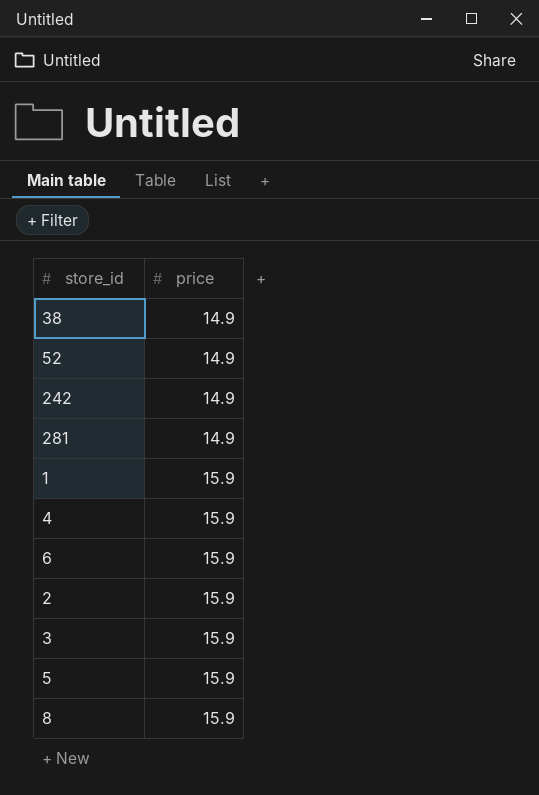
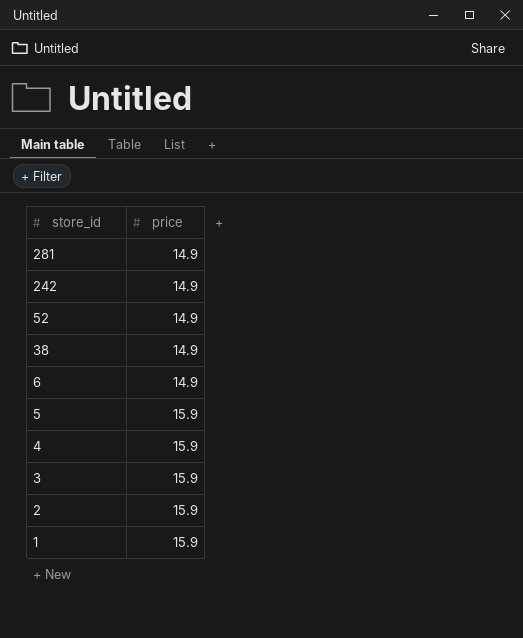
row order: price ascending -> store_id descending
row 8: 15.9 -> none
6 | price: 15.9 -> 14.9

